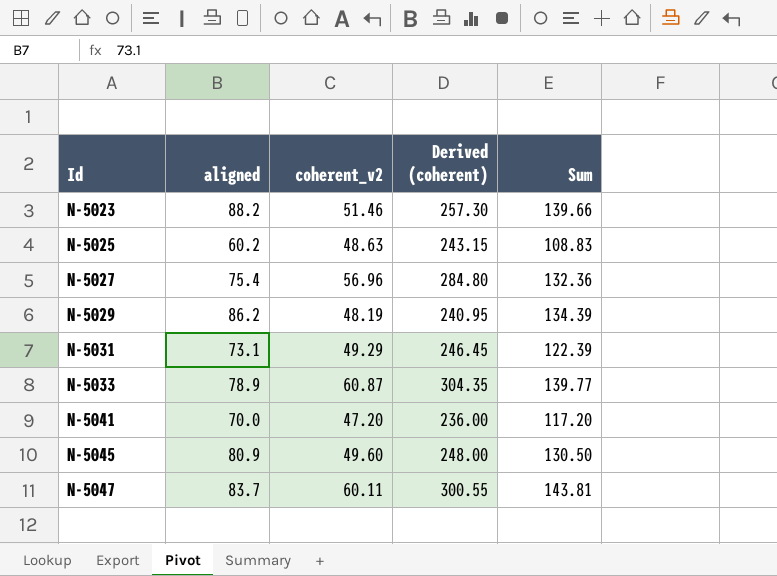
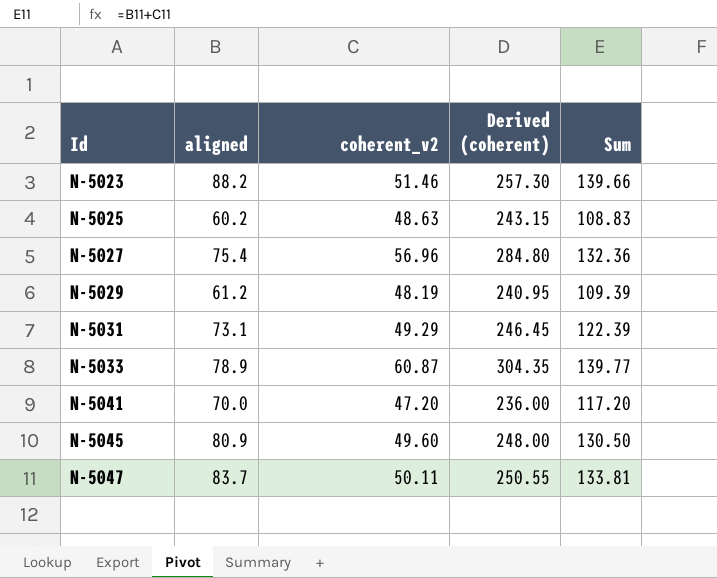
N-5029 | aligned: 86.2 -> 61.2
N-5029 | Sum: 134.39 -> 109.39
N-5047 | coherent_v2: 60.11 -> 50.11
N-5047 | Derived (coherent): 300.55 -> 250.55
N-5047 | Sum: 143.81 -> 133.81

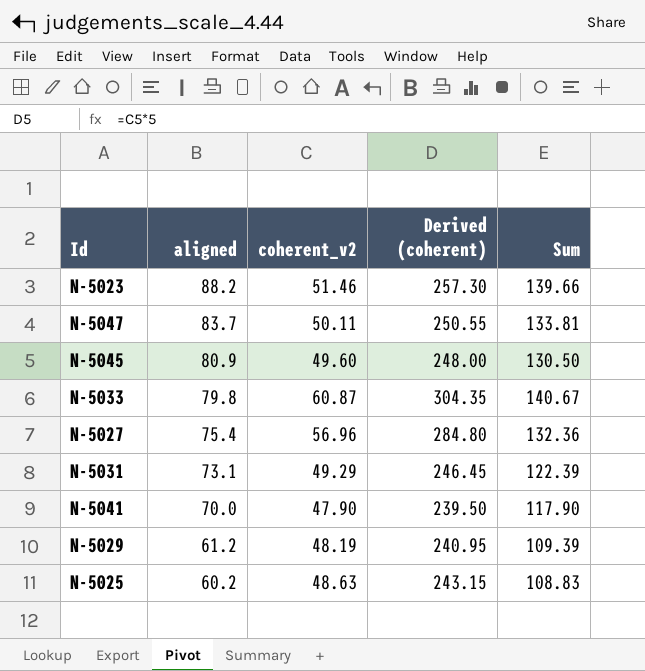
row order: Id ascending -> aligned descending
N-5033 | aligned: 78.9 -> 79.8
N-5033 | Sum: 139.77 -> 140.67
N-5041 | coherent_v2: 47.20 -> 47.90
N-5041 | Derived (coherent): 236.00 -> 239.50
N-5041 | Sum: 117.20 -> 117.90

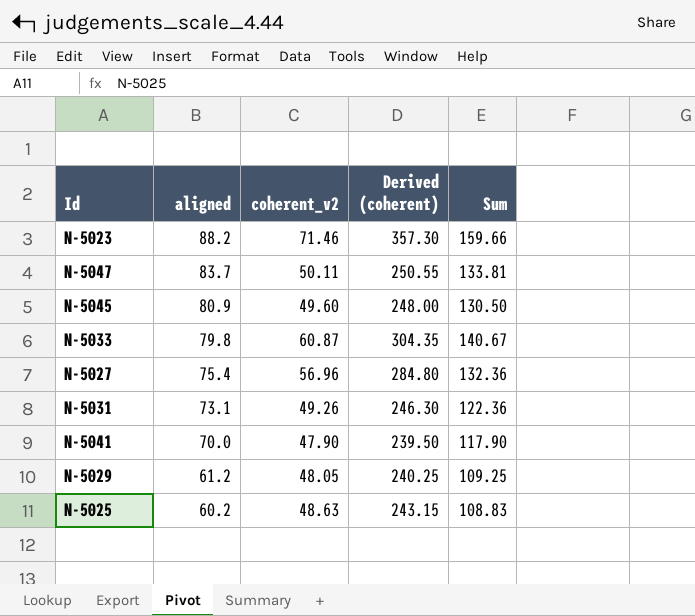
N-5023 | coherent_v2: 51.46 -> 71.46
N-5023 | Derived (coherent): 257.30 -> 357.30
N-5023 | Sum: 139.66 -> 159.66
N-5031 | coherent_v2: 49.29 -> 49.26
N-5031 | Derived (coherent): 246.45 -> 246.30
N-5031 | Sum: 122.39 -> 122.36
N-5029 | coherent_v2: 48.19 -> 48.05
N-5029 | Derived (coherent): 240.95 -> 240.25
N-5029 | Sum: 109.39 -> 109.25

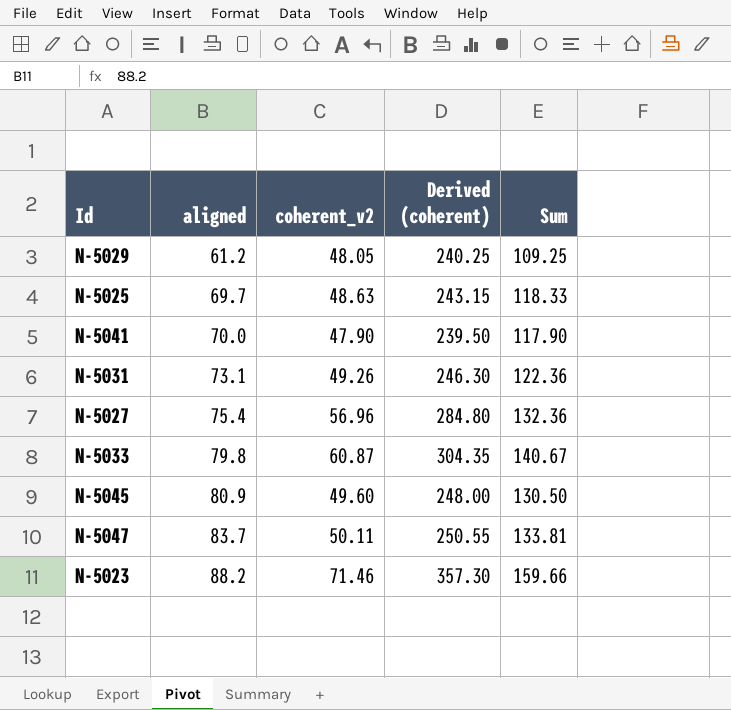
row order: aligned descending -> aligned ascending
N-5025 | aligned: 60.2 -> 69.7
N-5025 | Sum: 108.83 -> 118.33

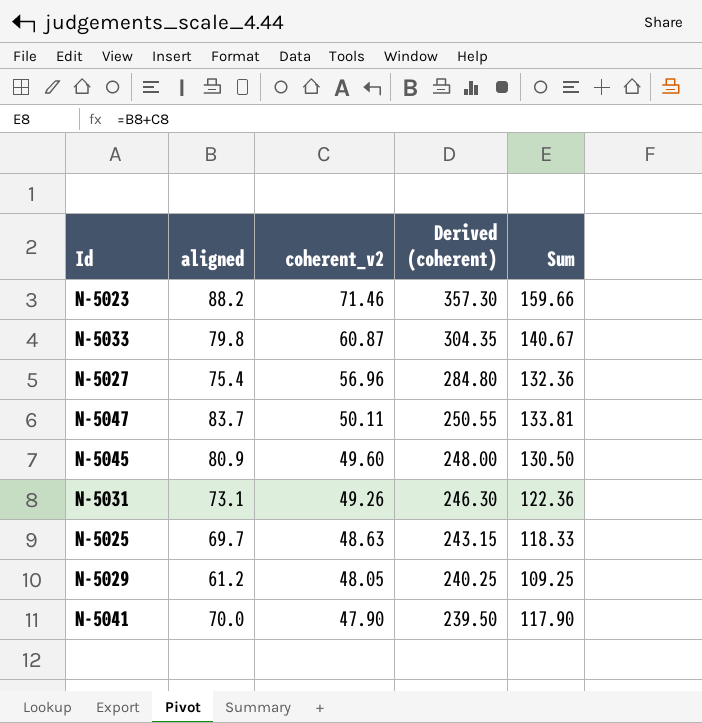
row order: aligned ascending -> coherent_v2 descending

